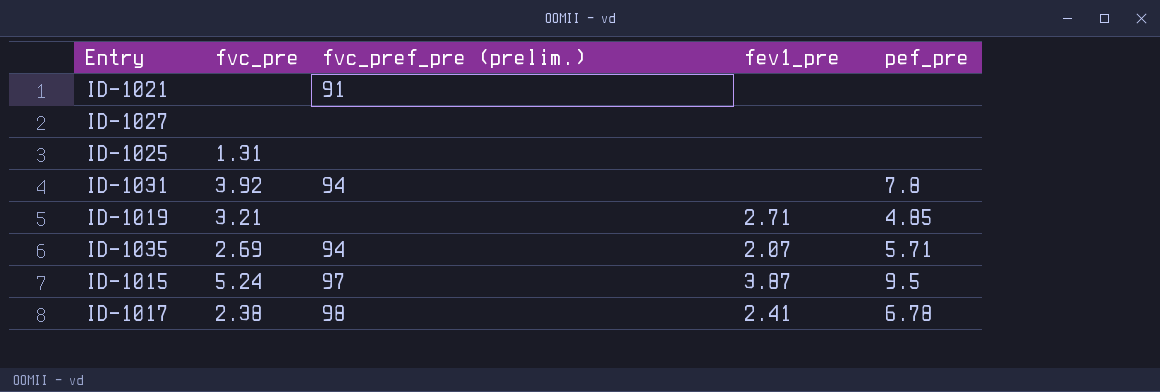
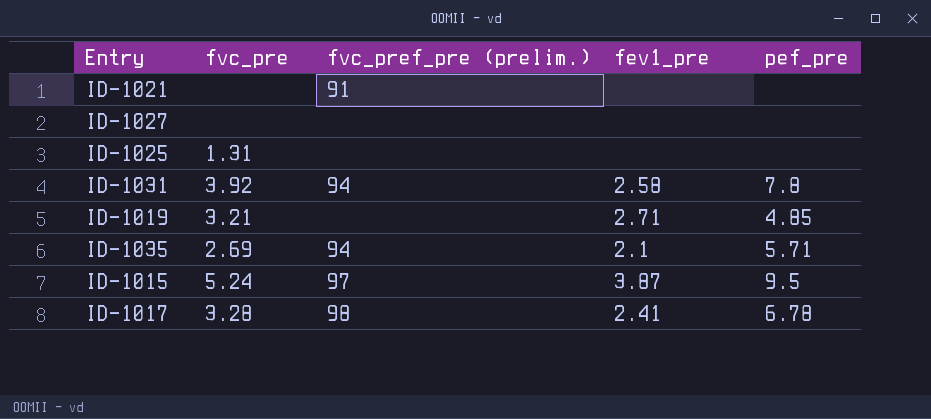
ID-1031 | fev1_pre: none -> 2.58
ID-1035 | fev1_pre: 2.07 -> 2.1
ID-1017 | fvc_pre: 2.38 -> 3.28

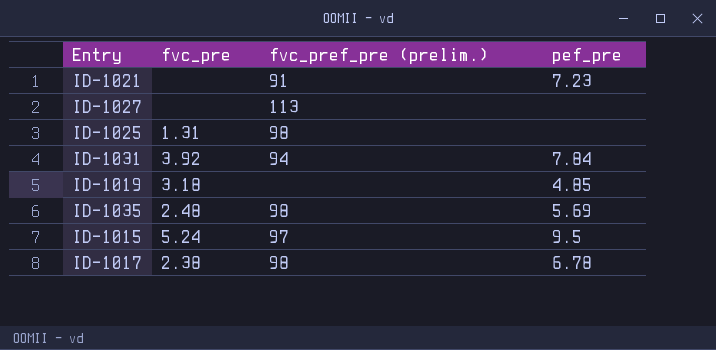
column fev1_pre | position: 4 -> none
ID-1021 | pef_pre: none -> 7.23
ID-1027 | fvc_pref_pre (prelim.): none -> 113
ID-1025 | fvc_pref_pre (prelim.): none -> 98
ID-1031 | pef_pre: 7.8 -> 7.84
ID-1019 | fvc_pre: 3.21 -> 3.18
ID-1035 | fvc_pre: 2.69 -> 2.48
ID-1035 | fvc_pref_pre (prelim.): 94 -> 98
ID-1035 | pef_pre: 5.71 -> 5.69
ID-1017 | fvc_pre: 3.28 -> 2.38

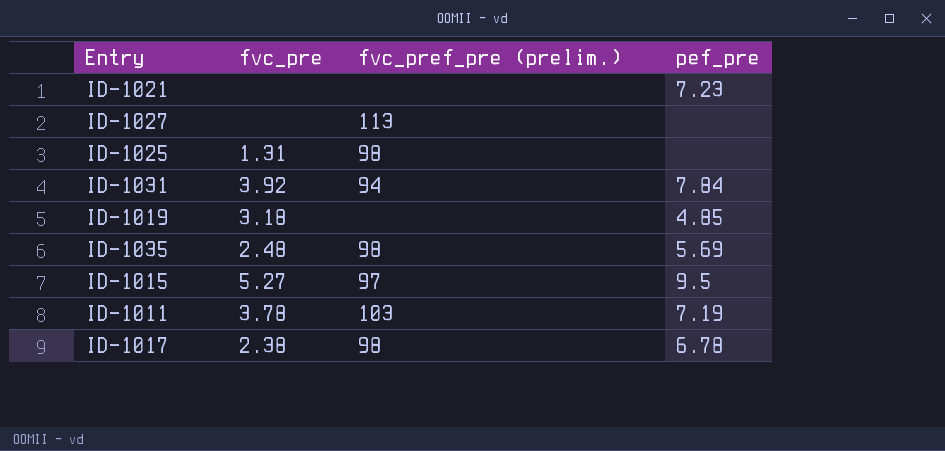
ID-1021 | fvc_pref_pre (prelim.): 91 -> none
ID-1015 | fvc_pre: 5.24 -> 5.27
row ID-1011: none -> 3.78 | 103 | 7.19

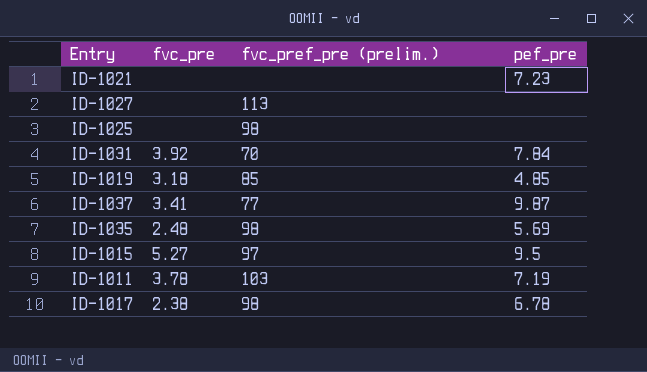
ID-1025 | fvc_pre: 1.31 -> none
ID-1031 | fvc_pref_pre (prelim.): 94 -> 70
ID-1019 | fvc_pref_pre (prelim.): none -> 85
row ID-1037: none -> 3.41 | 77 | 9.87

